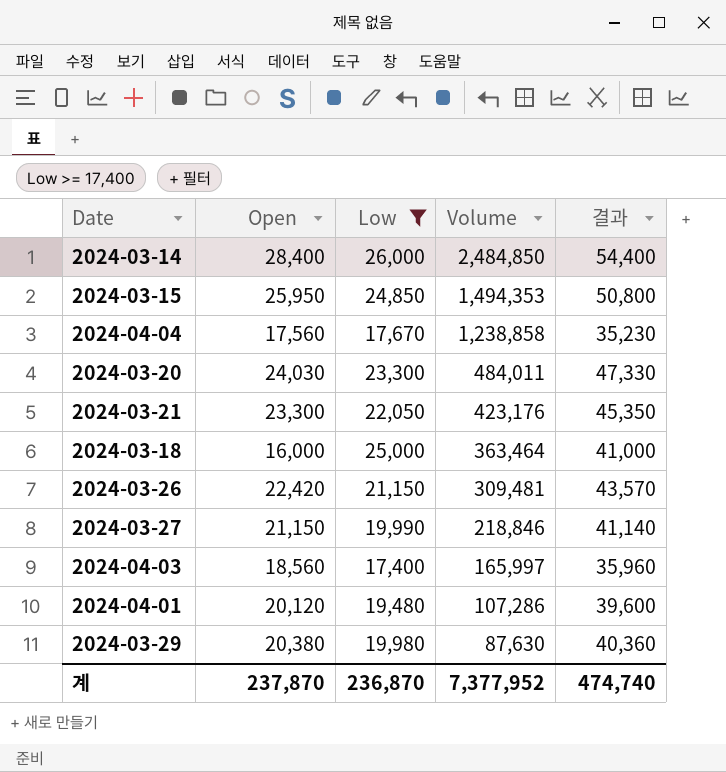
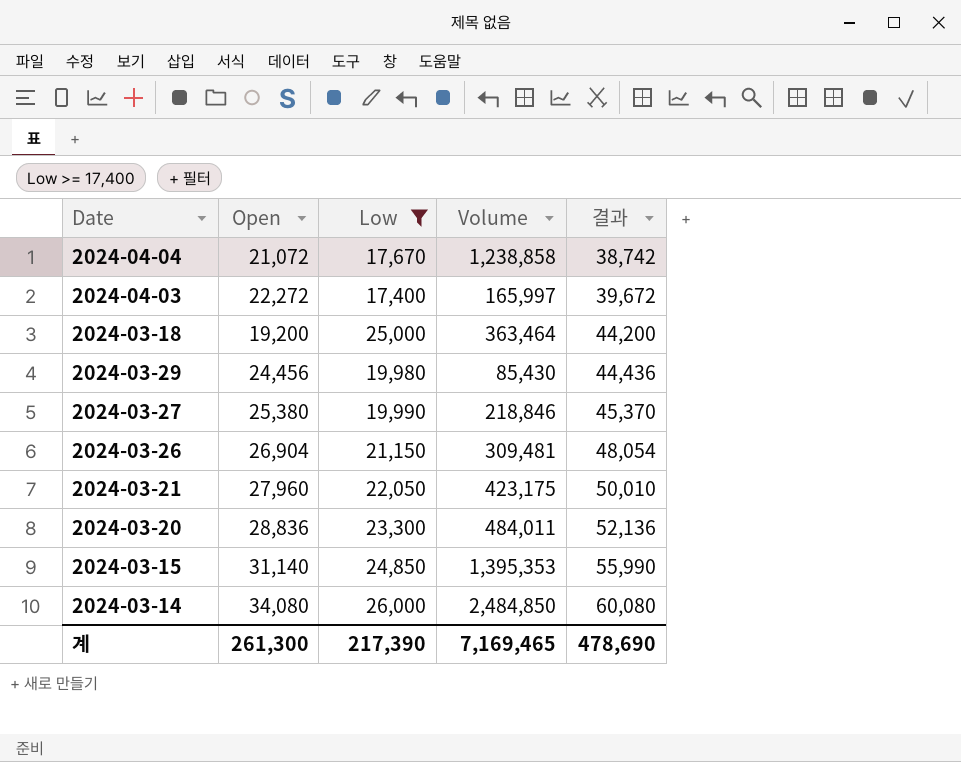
row order: Volume descending -> 결과 ascending
row 2024-04-01: 20,120 | 19,480 | 107,286 | 39,600 -> none
2024-04-04 | Open: 17,560 -> 21,072
2024-04-04 | 결과: 35,230 -> 38,742
2024-04-03 | Open: 18,560 -> 22,272
2024-04-03 | 결과: 35,960 -> 39,672
2024-03-18 | Open: 16,000 -> 19,200
2024-03-18 | 결과: 41,000 -> 44,200
2024-03-29 | Open: 20,380 -> 24,456
2024-03-29 | Volume: 87,630 -> 85,430
2024-03-29 | 결과: 40,360 -> 44,436
2024-03-27 | Open: 21,150 -> 25,380
2024-03-27 | 결과: 41,140 -> 45,370
2024-03-26 | Open: 22,420 -> 26,904
2024-03-26 | 결과: 43,570 -> 48,054
2024-03-21 | Open: 23,300 -> 27,960
2024-03-21 | Volume: 423,176 -> 423,175
2024-03-21 | 결과: 45,350 -> 50,010
2024-03-20 | Open: 24,030 -> 28,836
2024-03-20 | 결과: 47,330 -> 52,136
2024-03-15 | Open: 25,950 -> 31,140
2024-03-15 | Volume: 1,494,353 -> 1,395,353
2024-03-15 | 결과: 50,800 -> 55,990
2024-03-14 | Open: 28,400 -> 34,080
2024-03-14 | 결과: 54,400 -> 60,080
계 | Open: 237,870 -> 261,300
계 | Low: 236,870 -> 217,390
계 | Volume: 7,377,952 -> 7,169,465
계 | 결과: 474,740 -> 478,690

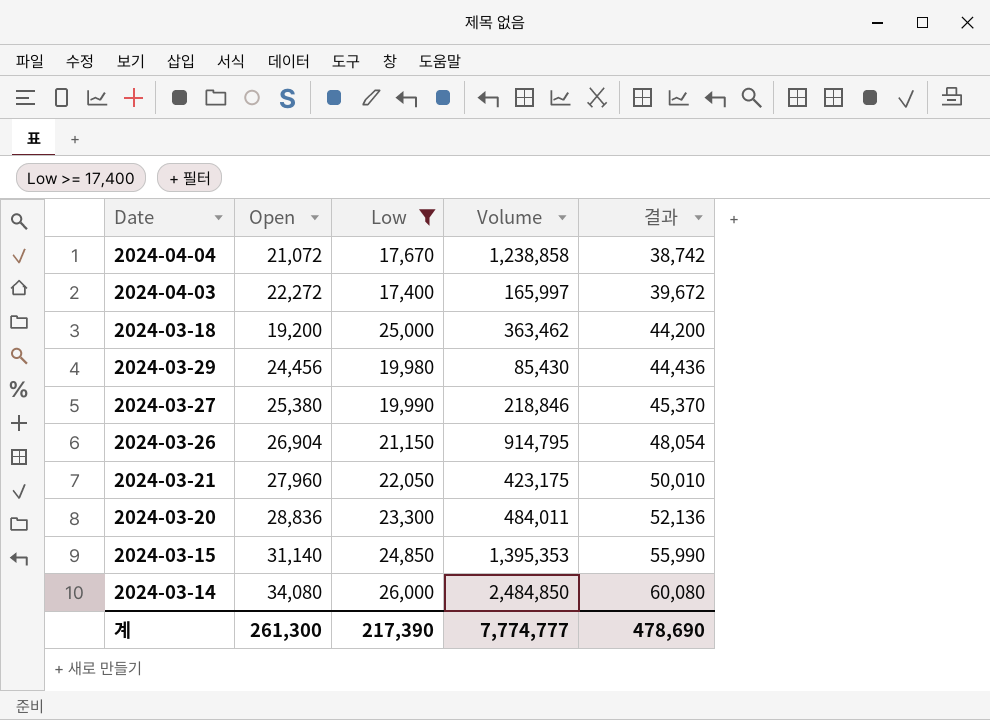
2024-03-18 | Volume: 363,464 -> 363,462
2024-03-26 | Volume: 309,481 -> 914,795
계 | Volume: 7,169,465 -> 7,774,777

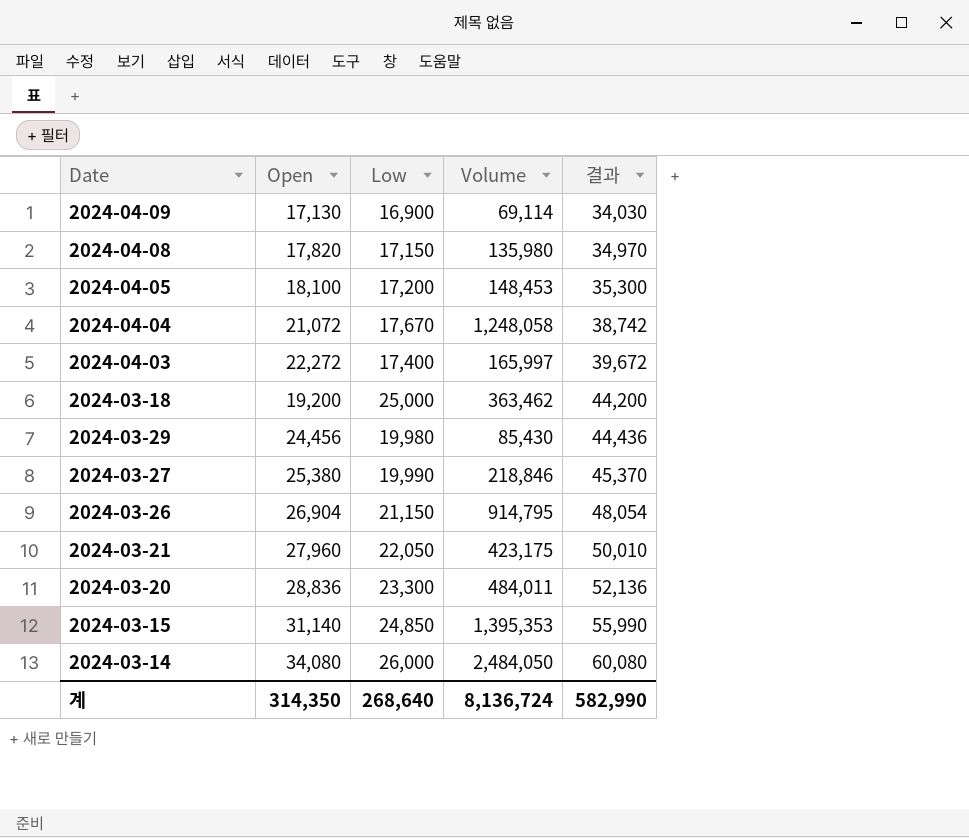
filter: Low >= 17,400 -> none
2024-04-04 | Volume: 1,238,858 -> 1,248,058
2024-03-14 | Volume: 2,484,850 -> 2,484,050
계 | Open: 261,300 -> 314,350
계 | Low: 217,390 -> 268,640
계 | Volume: 7,774,777 -> 8,136,724
계 | 결과: 478,690 -> 582,990

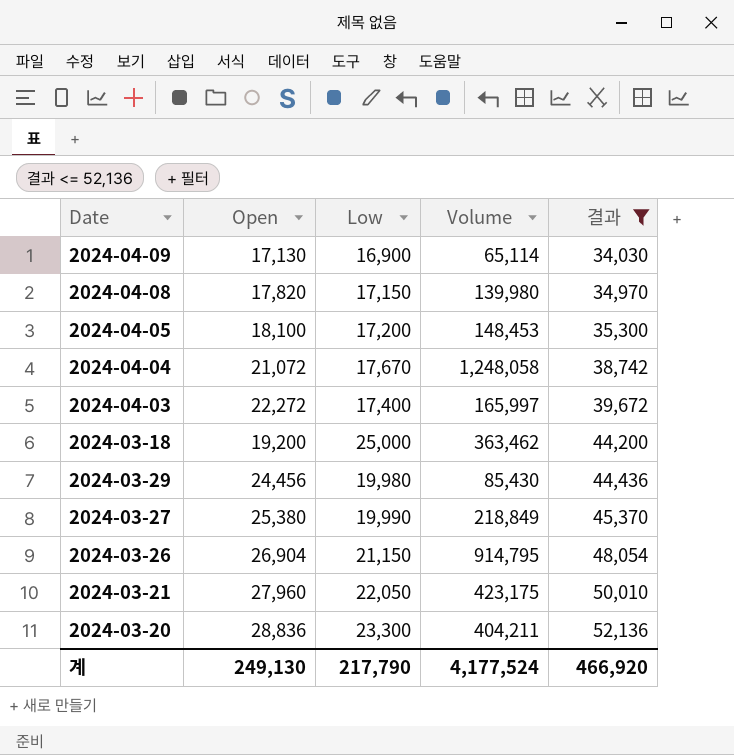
filter: none -> 결과 <= 52,136
2024-04-09 | Volume: 69,114 -> 65,114
2024-04-08 | Volume: 135,980 -> 139,980
2024-03-27 | Volume: 218,846 -> 218,849
2024-03-20 | Volume: 484,011 -> 404,211
계 | Open: 314,350 -> 249,130
계 | Low: 268,640 -> 217,790
계 | Volume: 8,136,724 -> 4,177,524
계 | 결과: 582,990 -> 466,920

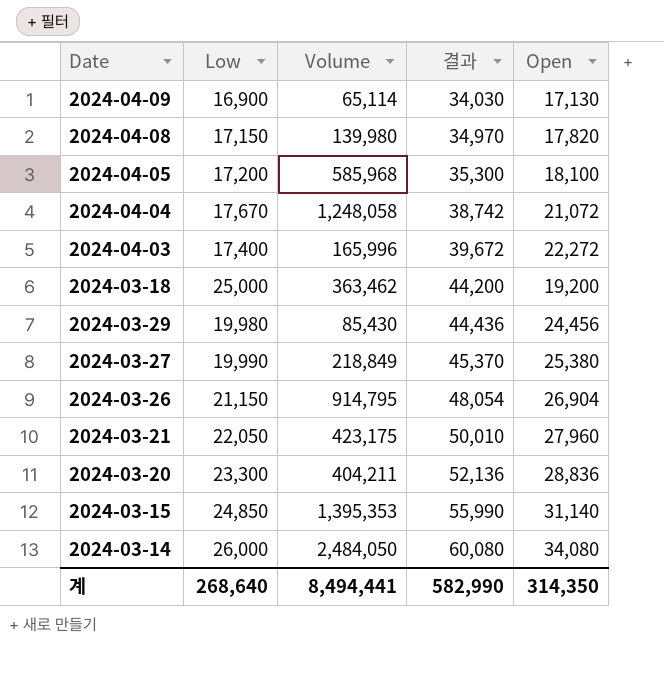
filter: 결과 <= 52,136 -> none
column Open | position: 2 -> 5
2024-04-05 | Volume: 148,453 -> 585,968
2024-04-03 | Volume: 165,997 -> 165,996
계 | Low: 217,790 -> 268,640
계 | Volume: 4,177,524 -> 8,494,441
계 | 결과: 466,920 -> 582,990
계 | Open: 249,130 -> 314,350

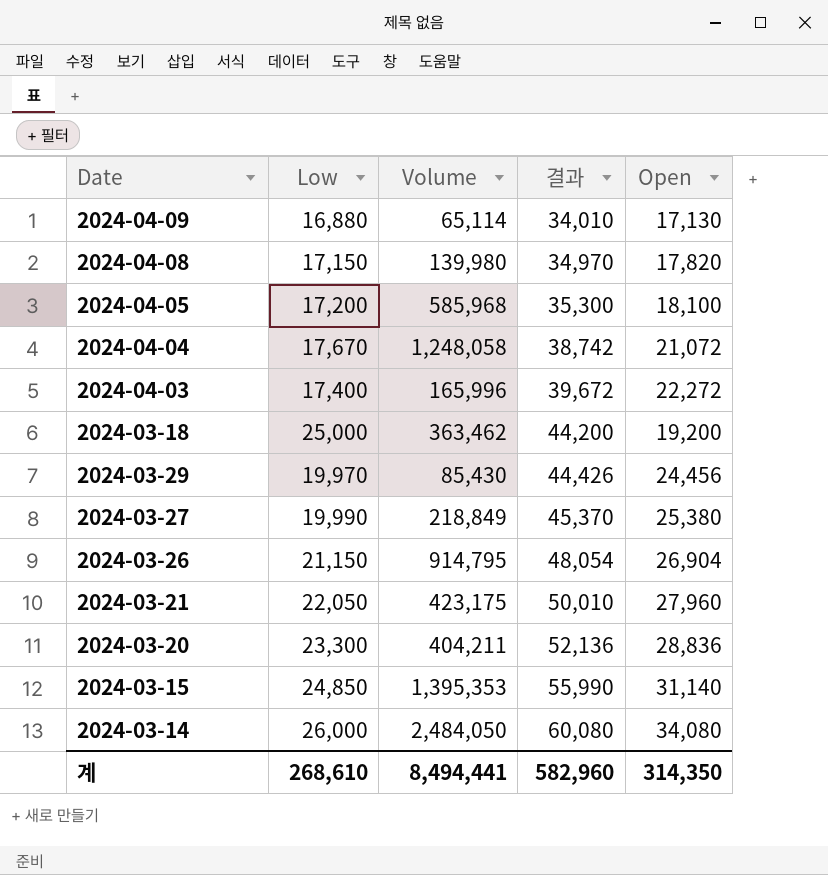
2024-04-09 | Low: 16,900 -> 16,880
2024-04-09 | 결과: 34,030 -> 34,010
2024-03-29 | Low: 19,980 -> 19,970
2024-03-29 | 결과: 44,436 -> 44,426
계 | Low: 268,640 -> 268,610
계 | 결과: 582,990 -> 582,960

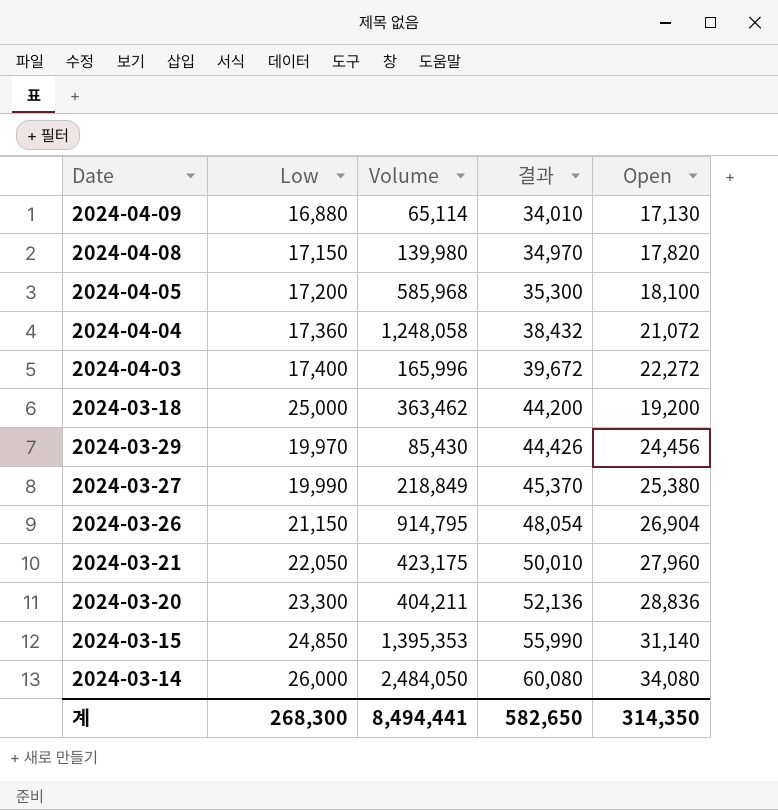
2024-04-04 | Low: 17,670 -> 17,360
2024-04-04 | 결과: 38,742 -> 38,432
계 | Low: 268,610 -> 268,300
계 | 결과: 582,960 -> 582,650

